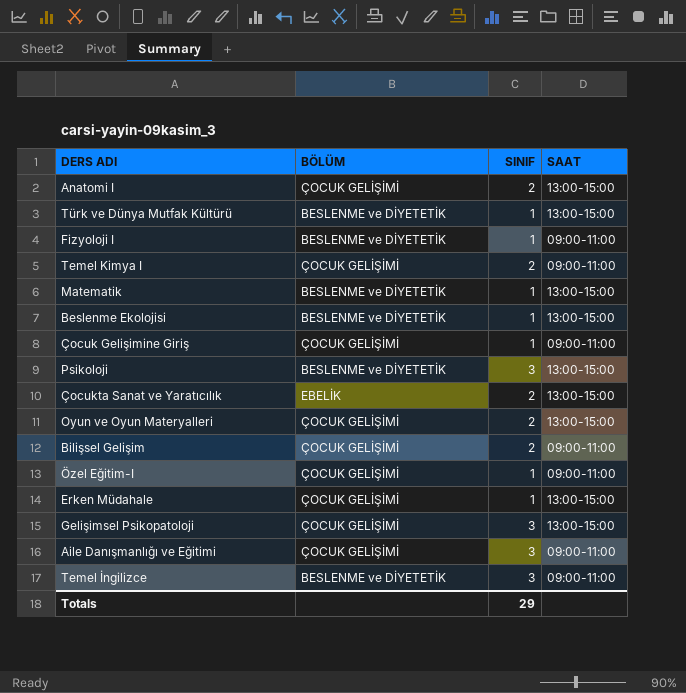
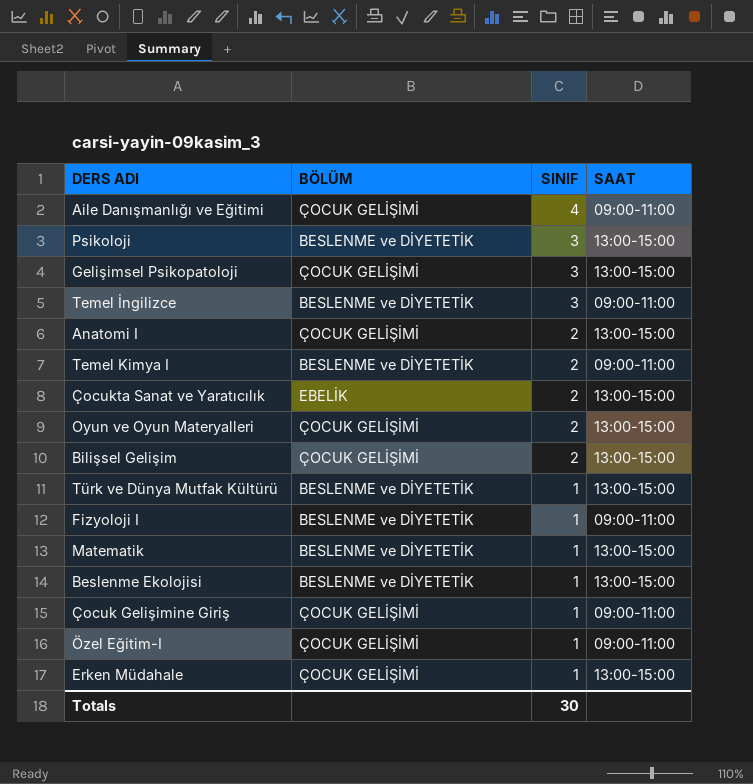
row order: none -> SINIF descending
Aile Danışmanlığı ve Eğitimi | SINIF: 3 -> 4
Temel Kimya I | BÖLÜM: ÇOCUK GELİŞİMİ -> BESLENME ve DİYETETİK
Bilişsel Gelişim | SAAT: 09:00-11:00 -> 13:00-15:00
Totals | SINIF: 29 -> 30

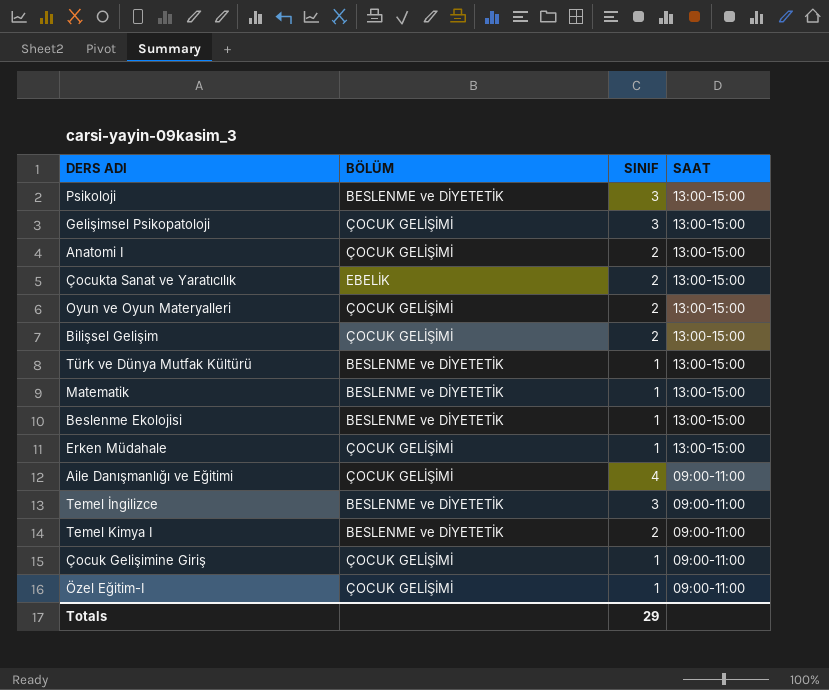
row order: SINIF descending -> SAAT descending
row Fizyoloji I: BESLENME ve DİYETETİK | 1 | 09:00-11:00 -> none
Totals | SINIF: 30 -> 29

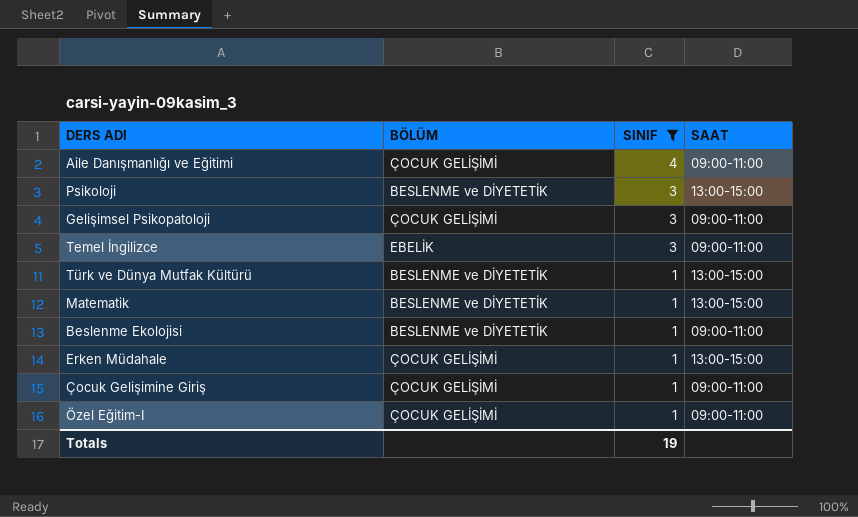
filter: none -> SINIF != 2
row order: SAAT descending -> SINIF descending
Gelişimsel Psikopatoloji | SAAT: 13:00-15:00 -> 09:00-11:00
Temel İngilizce | BÖLÜM: BESLENME ve DİYETETİK -> EBELİK
Beslenme Ekolojisi | SAAT: 13:00-15:00 -> 09:00-11:00
Totals | SINIF: 29 -> 19

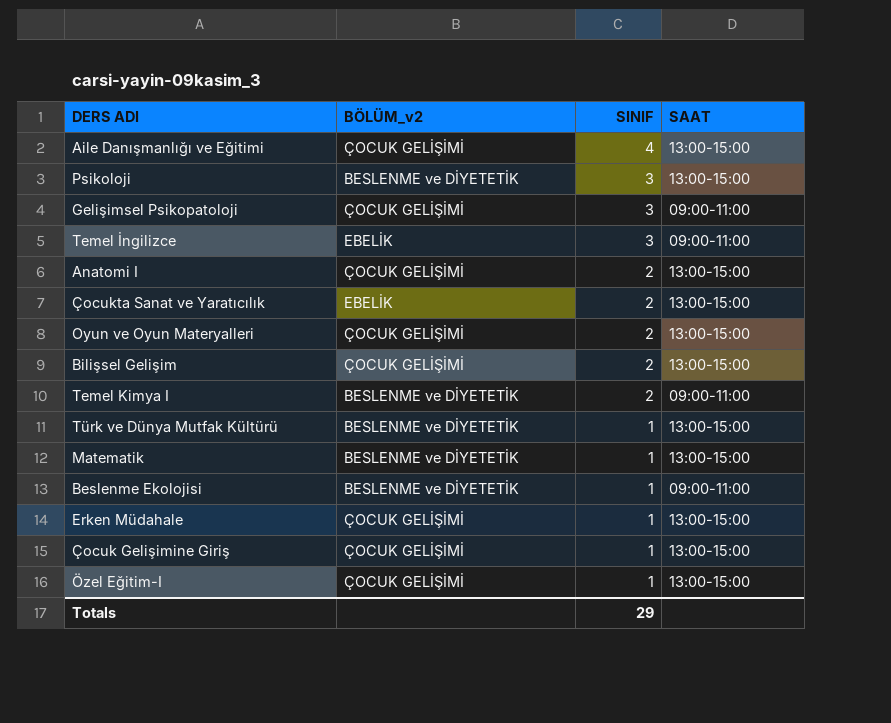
filter: SINIF != 2 -> none
column name: BÖLÜM -> BÖLÜM_v2
Aile Danışmanlığı ve Eğitimi | SAAT: 09:00-11:00 -> 13:00-15:00
Çocuk Gelişimine Giriş | SAAT: 09:00-11:00 -> 13:00-15:00
Özel Eğitim-I | SAAT: 09:00-11:00 -> 13:00-15:00
Totals | SINIF: 19 -> 29

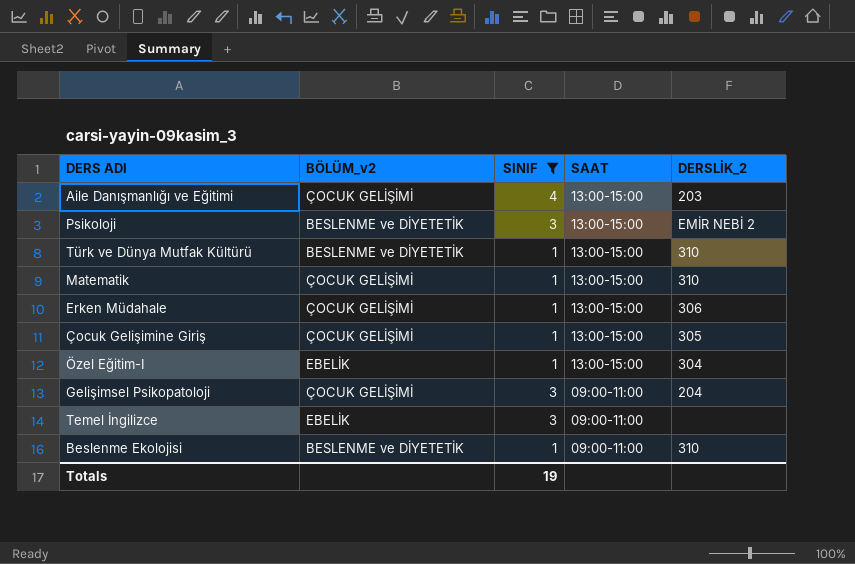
filter: none -> SINIF != 2
row order: SINIF descending -> SAAT descending
column DERSLİK_2 | position: none -> 5
Matematik | BÖLÜM_v2: BESLENME ve DİYETETİK -> ÇOCUK GELİŞİMİ
Özel Eğitim-I | BÖLÜM_v2: ÇOCUK GELİŞİMİ -> EBELİK
Totals | SINIF: 29 -> 19

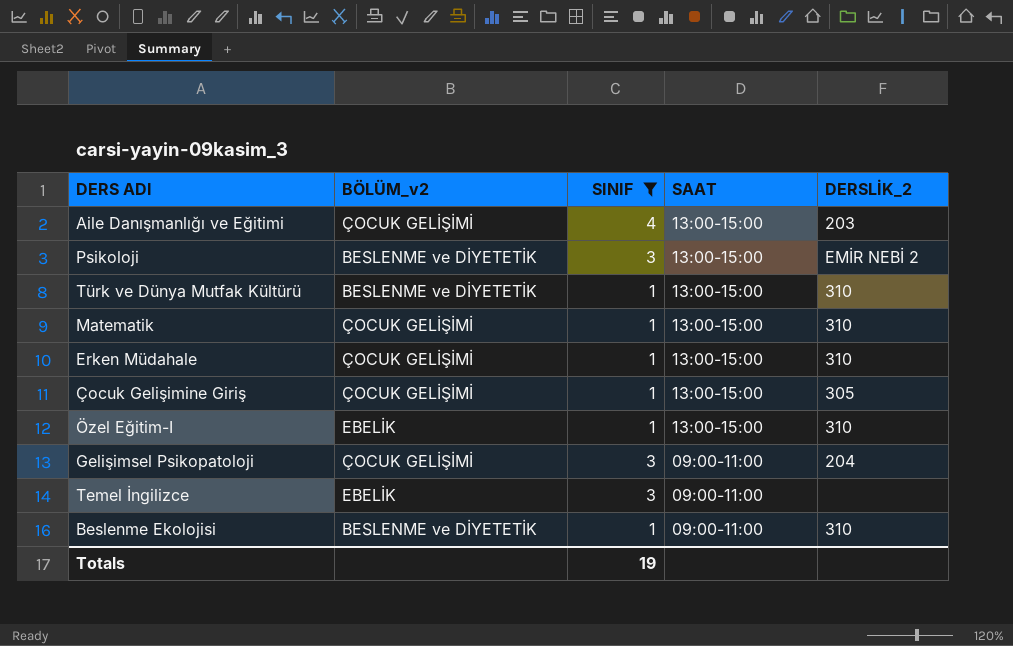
Erken Müdahale | DERSLİK_2: 306 -> 310
Özel Eğitim-I | DERSLİK_2: 304 -> 310

